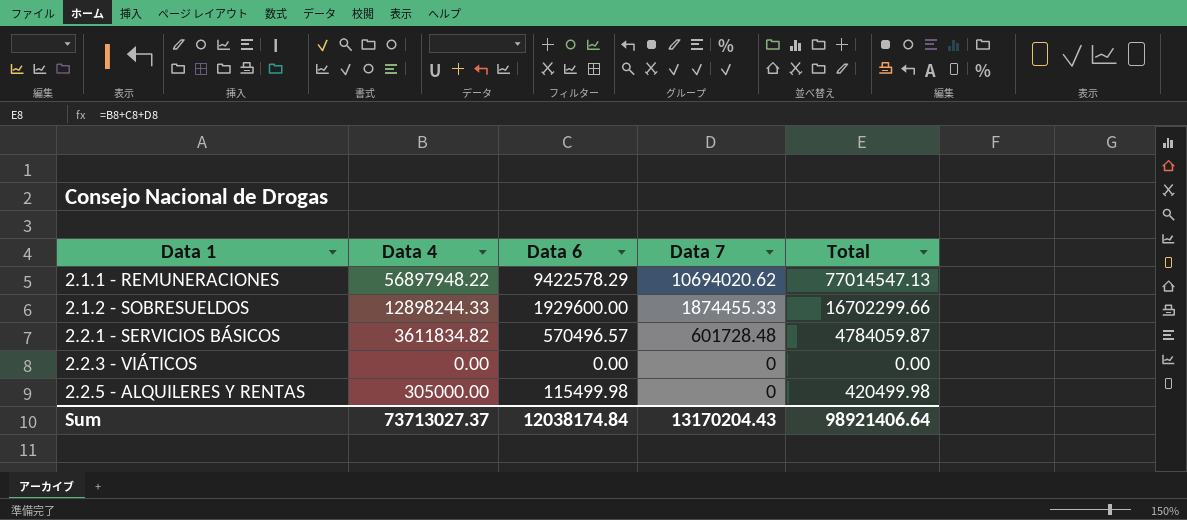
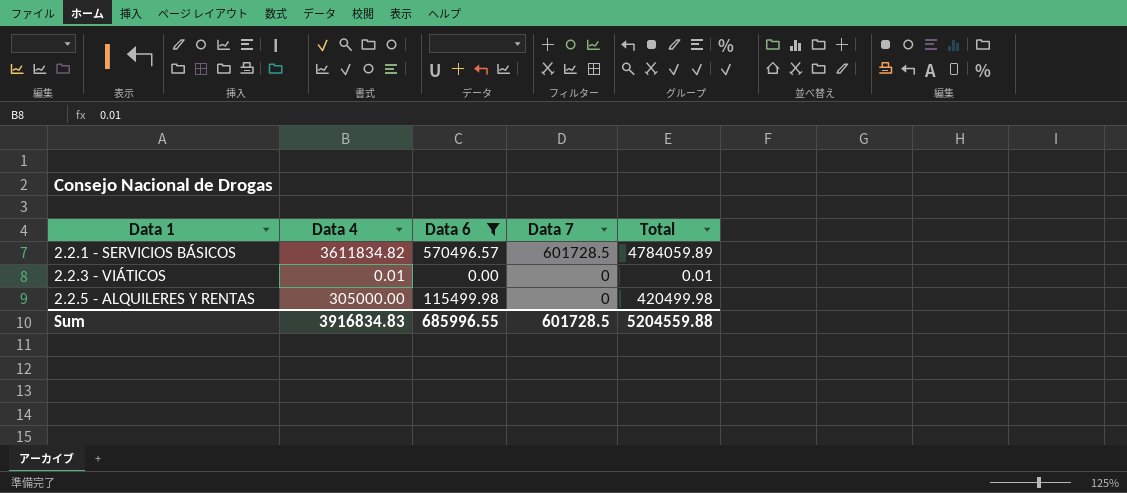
filter: none -> Data 6 <= 570496.57
2.2.1 - SERVICIOS BÁSICOS | Data 7: 601728.48 -> 601728.5
2.2.1 - SERVICIOS BÁSICOS | Total: 4784059.87 -> 4784059.89
2.2.3 - VIÁTICOS | Data 4: 0.00 -> 0.01
2.2.3 - VIÁTICOS | Total: 0.00 -> 0.01
Sum | Data 4: 73713027.37 -> 3916834.83
Sum | Data 6: 12038174.84 -> 685996.55
Sum | Data 7: 13170204.43 -> 601728.5
Sum | Total: 98921406.64 -> 5204559.88

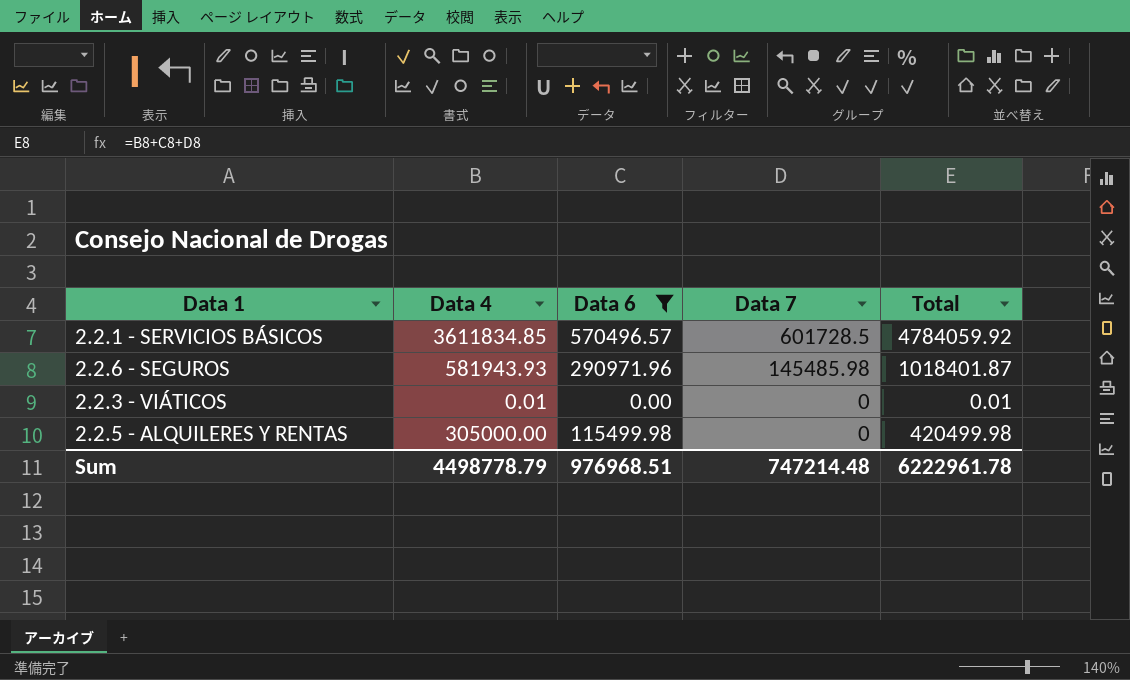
2.2.1 - SERVICIOS BÁSICOS | Data 4: 3611834.82 -> 3611834.85
2.2.1 - SERVICIOS BÁSICOS | Total: 4784059.89 -> 4784059.92
row 2.2.6 - SEGUROS: none -> 581943.93 | 290971.96 | 145485.98 | 1018401.87
Sum | Data 4: 3916834.83 -> 4498778.79
Sum | Data 6: 685996.55 -> 976968.51
Sum | Data 7: 601728.5 -> 747214.48
Sum | Total: 5204559.88 -> 6222961.78

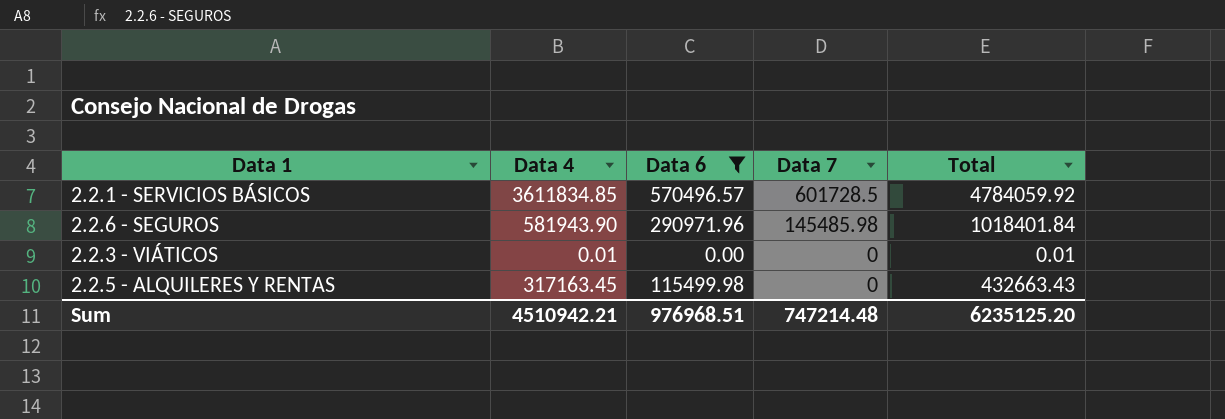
2.2.6 - SEGUROS | Data 4: 581943.93 -> 581943.90
2.2.6 - SEGUROS | Total: 1018401.87 -> 1018401.84
2.2.5 - ALQUILERES Y RENTAS | Data 4: 305000.00 -> 317163.45
2.2.5 - ALQUILERES Y RENTAS | Total: 420499.98 -> 432663.43
Sum | Data 4: 4498778.79 -> 4510942.21
Sum | Total: 6222961.78 -> 6235125.20

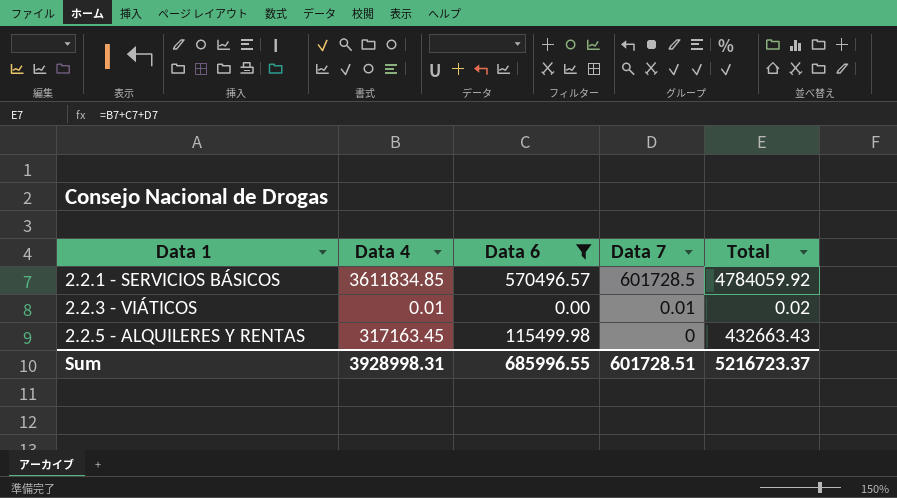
row 2.2.6 - SEGUROS: 581943.90 | 290971.96 | 145485.98 | 1018401.84 -> none
2.2.3 - VIÁTICOS | Data 7: 0 -> 0.01
2.2.3 - VIÁTICOS | Total: 0.01 -> 0.02
Sum | Data 4: 4510942.21 -> 3928998.31
Sum | Data 6: 976968.51 -> 685996.55
Sum | Data 7: 747214.48 -> 601728.51
Sum | Total: 6235125.20 -> 5216723.37

